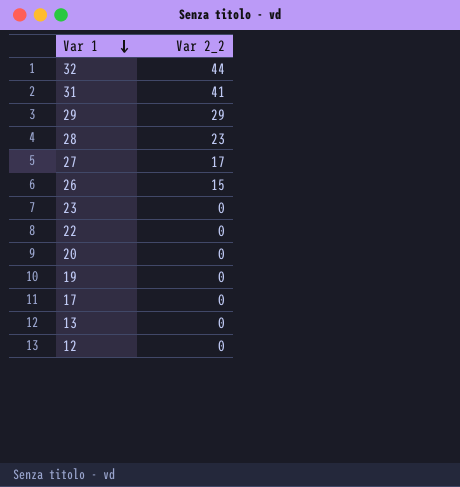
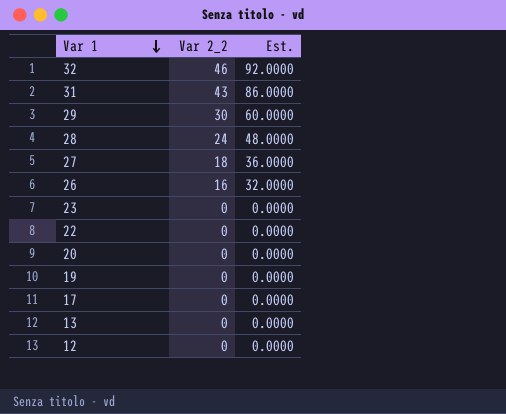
column Est. | formula: none -> [Var 2_2] * 2
32 | Var 2_2: 44 -> 46
31 | Var 2_2: 41 -> 43
29 | Var 2_2: 29 -> 30
28 | Var 2_2: 23 -> 24
27 | Var 2_2: 17 -> 18
26 | Var 2_2: 15 -> 16

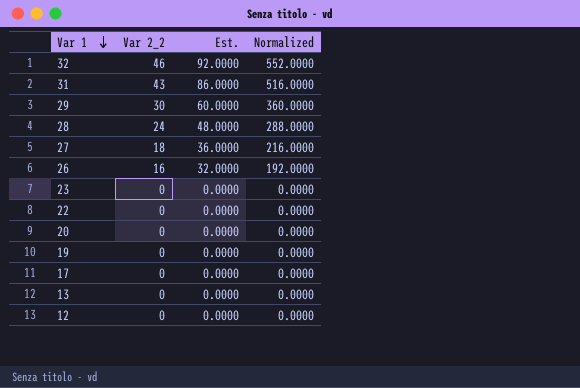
column Normalized | formula: none -> [Var 2_2] * 12

